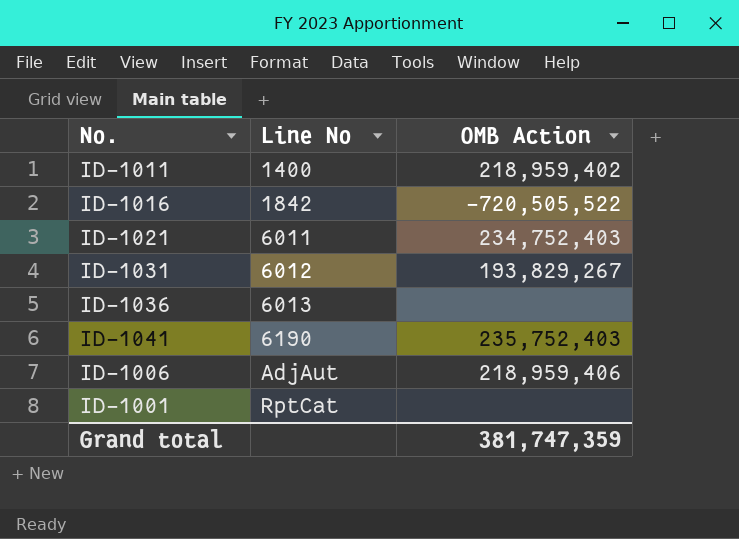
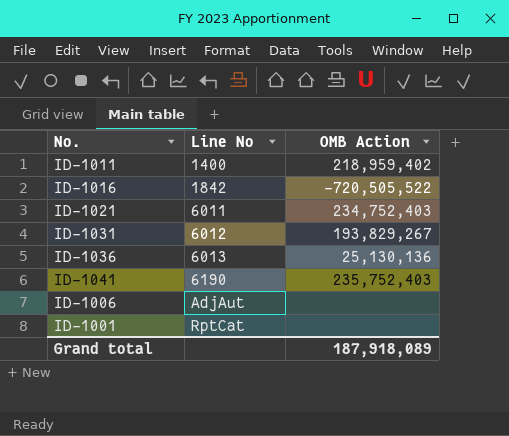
ID-1036 | OMB Action: none -> 25,130,136
ID-1006 | OMB Action: 218,959,406 -> none
Grand total | OMB Action: 381,747,359 -> 187,918,089

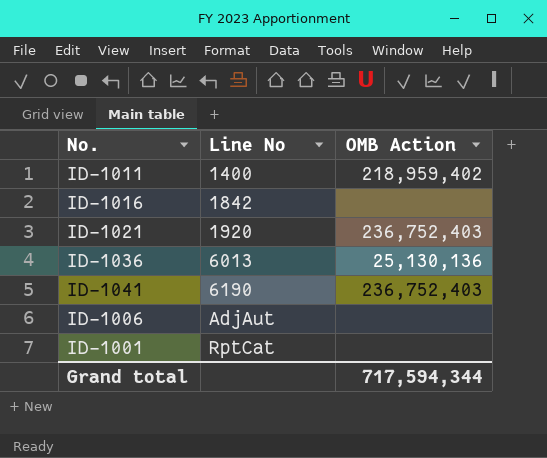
row ID-1031: 6012 | 193,829,267 -> none
ID-1016 | OMB Action: -720,505,522 -> none
ID-1021 | Line No: 6011 -> 1920
ID-1021 | OMB Action: 234,752,403 -> 236,752,403
ID-1041 | OMB Action: 235,752,403 -> 236,752,403
Grand total | OMB Action: 187,918,089 -> 717,594,344

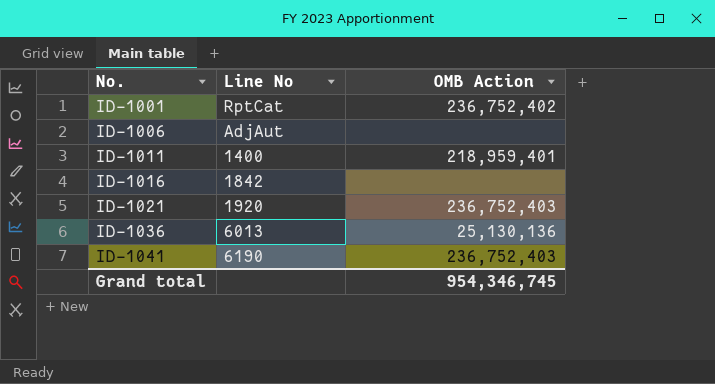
row order: Line No ascending -> No. ascending
ID-1001 | OMB Action: none -> 236,752,402
ID-1011 | OMB Action: 218,959,402 -> 218,959,401
Grand total | OMB Action: 717,594,344 -> 954,346,745

